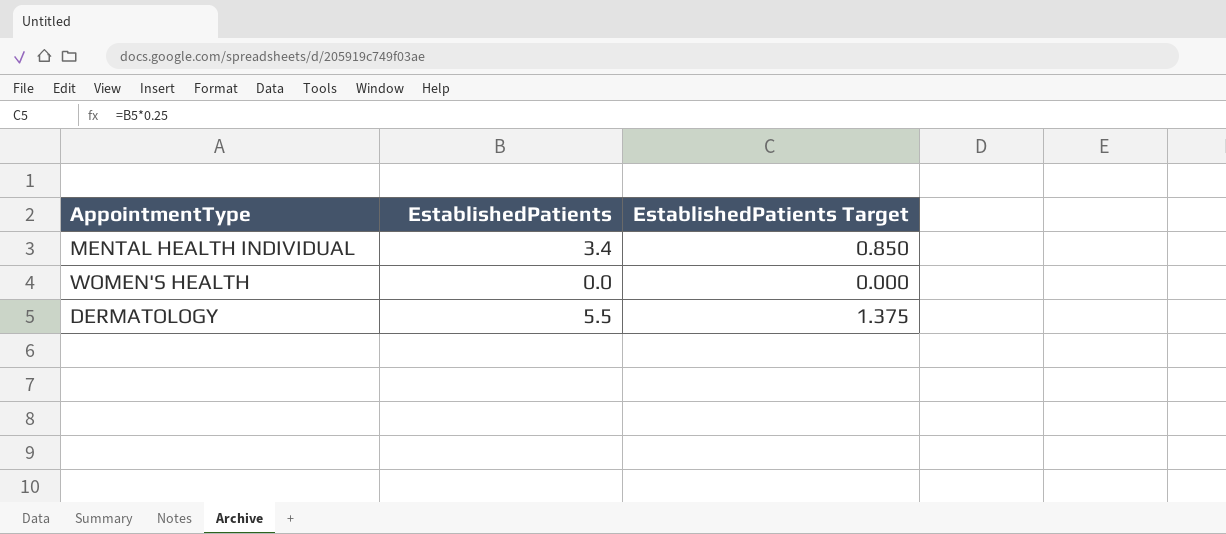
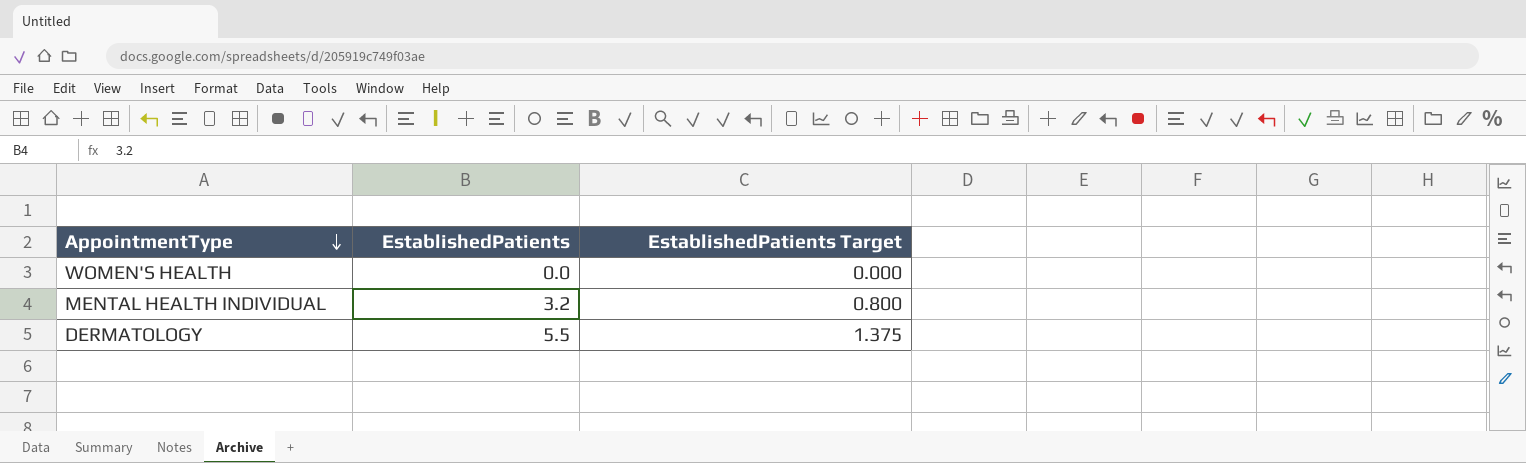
row order: none -> AppointmentType descending
MENTAL HEALTH INDIVIDUAL | EstablishedPatients: 3.4 -> 3.2
MENTAL HEALTH INDIVIDUAL | EstablishedPatients Target: 0.850 -> 0.800

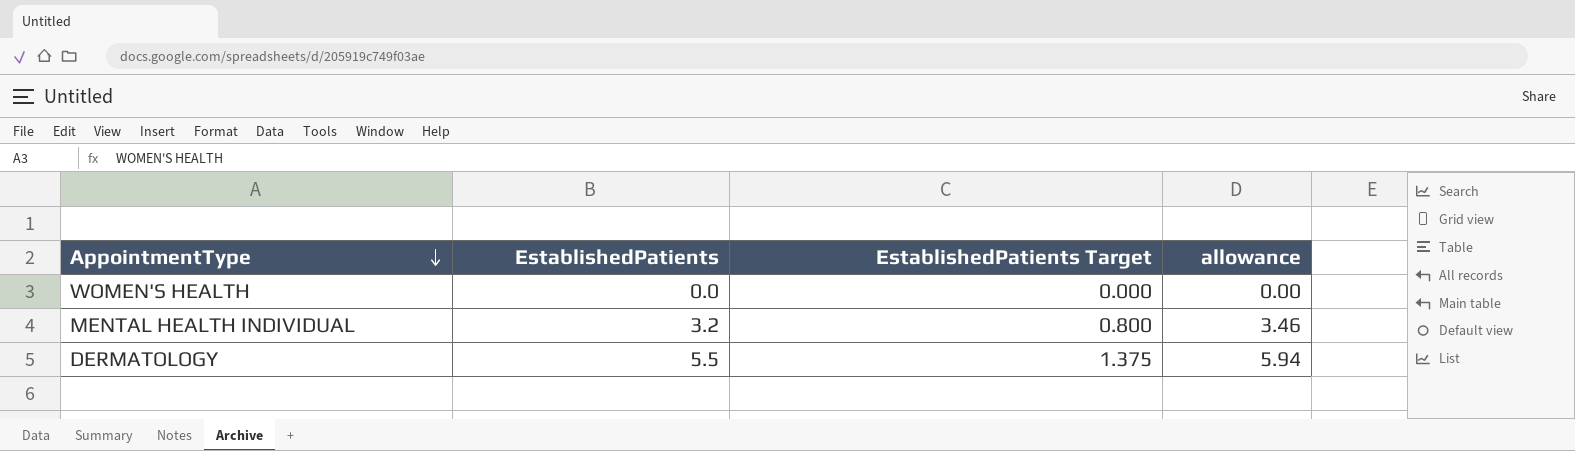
column allowance | formula: none -> [EstablishedPatients] * 1.08

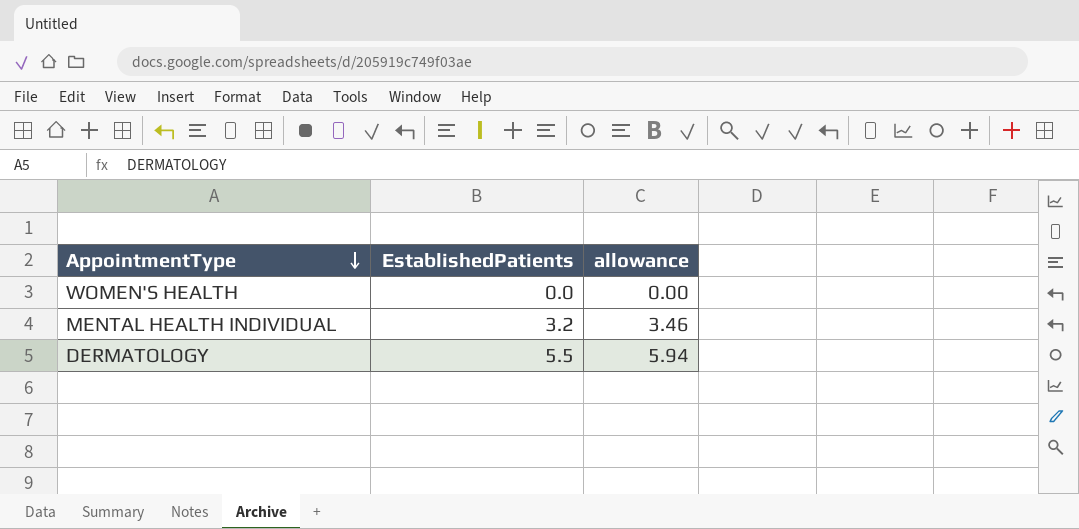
column EstablishedPatients Target | formula: [EstablishedPatients] * 0.25 -> none

